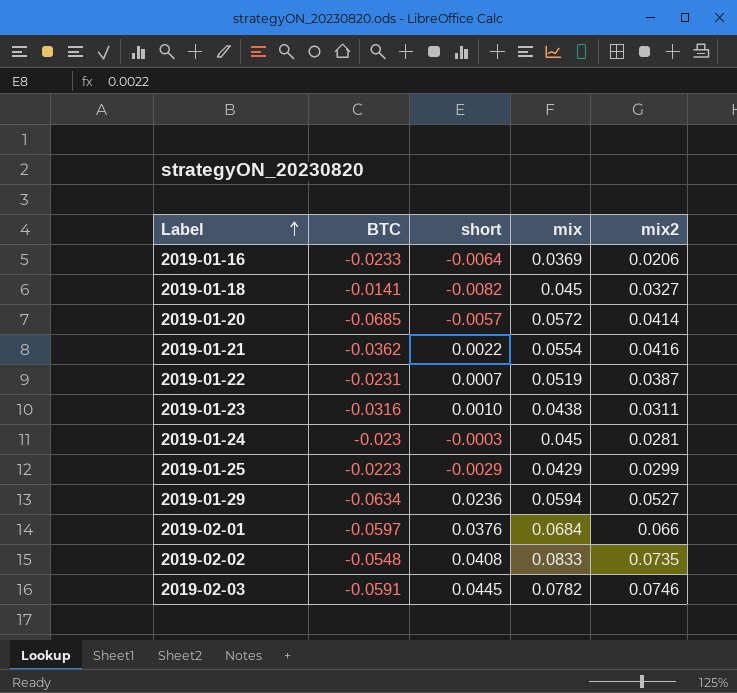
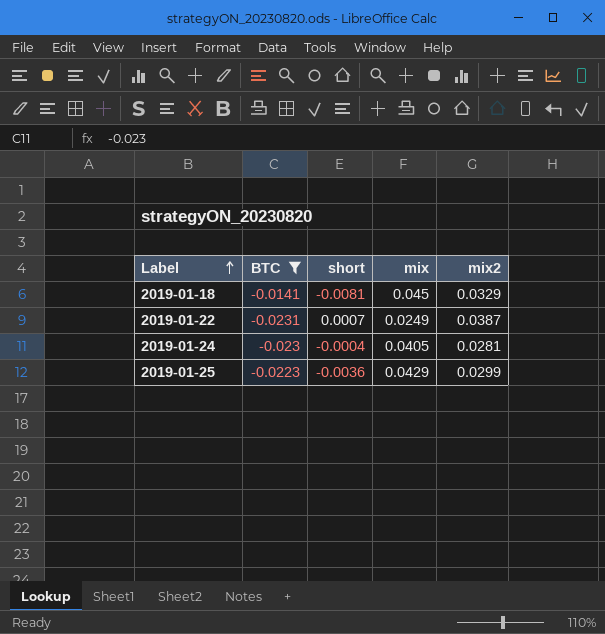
filter: none -> BTC >= -0.0231
2019-01-18 | short: -0.0082 -> -0.0081
2019-01-18 | mix2: 0.0327 -> 0.0329
2019-01-22 | mix: 0.0519 -> 0.0249
2019-01-24 | short: -0.0003 -> -0.0004
2019-01-24 | mix: 0.045 -> 0.0405
2019-01-25 | short: -0.0029 -> -0.0036

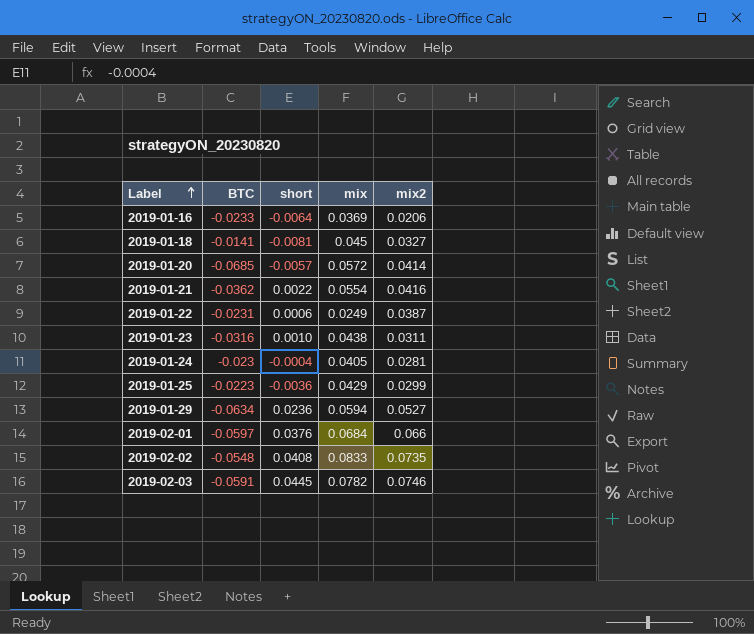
filter: BTC >= -0.0231 -> none
2019-01-18 | mix2: 0.0329 -> 0.0327
2019-01-22 | short: 0.0007 -> 0.0006

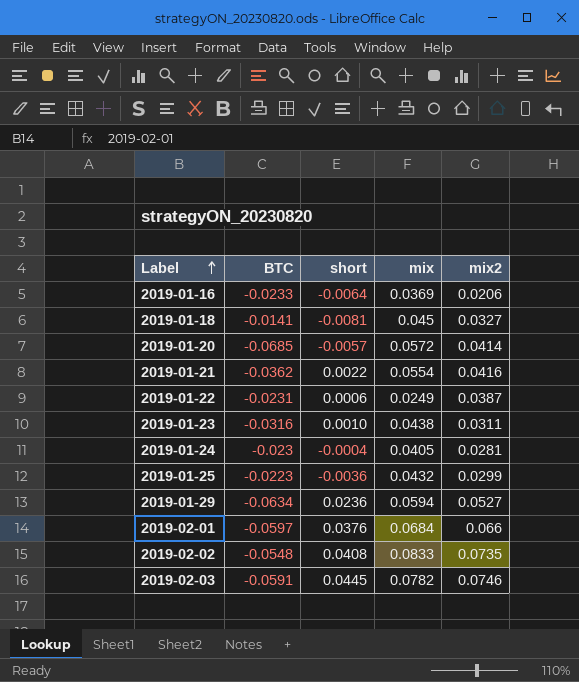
2019-01-25 | mix: 0.0429 -> 0.0432

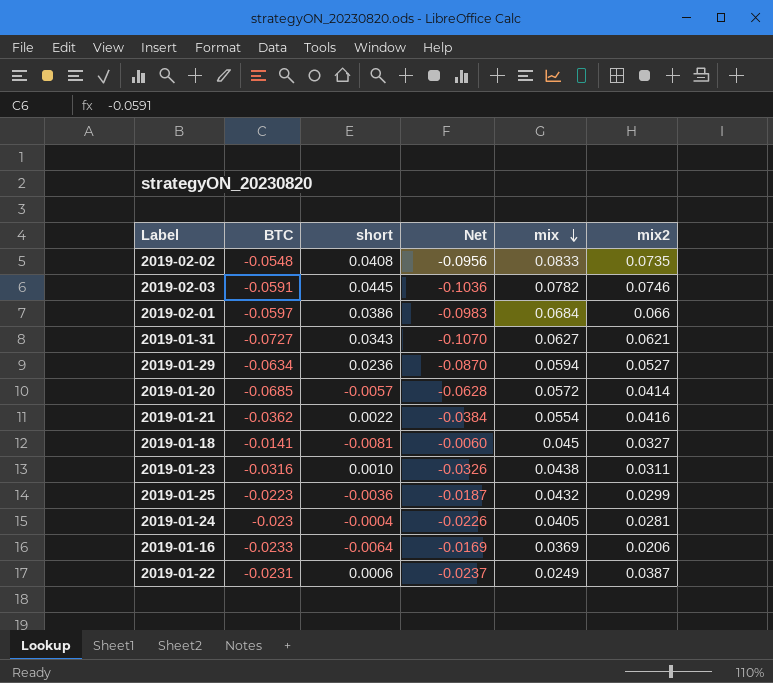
row order: Label ascending -> mix descending
column Net | formula: none -> [BTC] - [short]
2019-02-01 | short: 0.0376 -> 0.0386
row 2019-01-31: none -> -0.0727 | 0.0343 | -0.1070 | 0.0627 | 0.0621

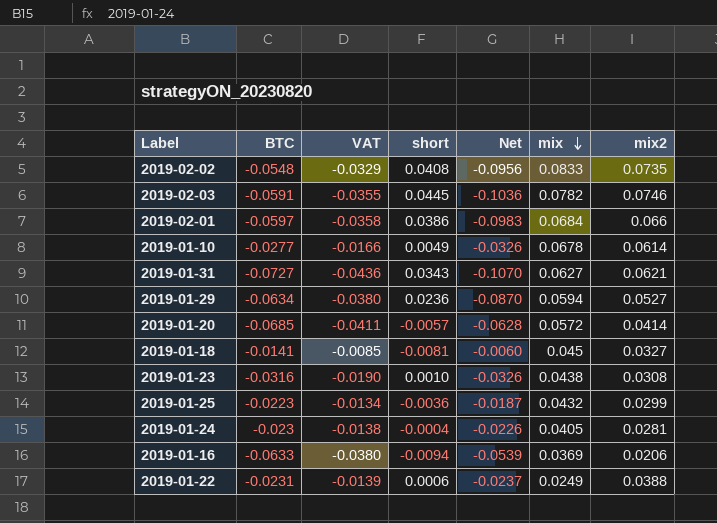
column VAT | formula: none -> [BTC] * 0.6
row 2019-01-21: -0.0362 | 0.0022 | -0.0384 | 0.0554 | 0.0416 -> none
row 2019-01-10: none -> -0.0277 | -0.0166 | 0.0049 | -0.0326 | 0.0678 | 0.0614
2019-01-23 | mix2: 0.0311 -> 0.0308
2019-01-16 | BTC: -0.0233 -> -0.0633
2019-01-16 | short: -0.0064 -> -0.0094
2019-01-16 | Net: -0.0169 -> -0.0539
2019-01-22 | mix2: 0.0387 -> 0.0388

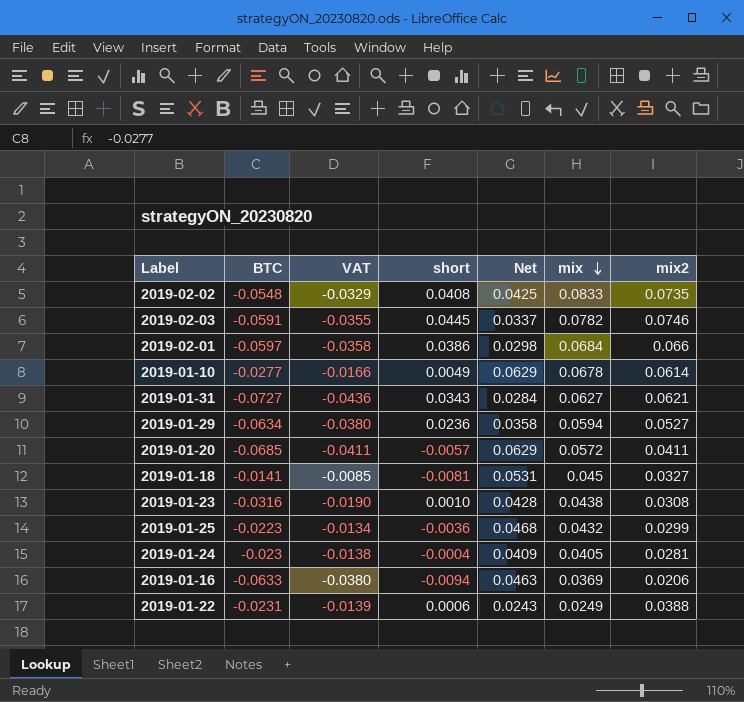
column Net | formula: [BTC] - [short] -> [mix] - [short]
2019-01-20 | mix2: 0.0414 -> 0.0411

